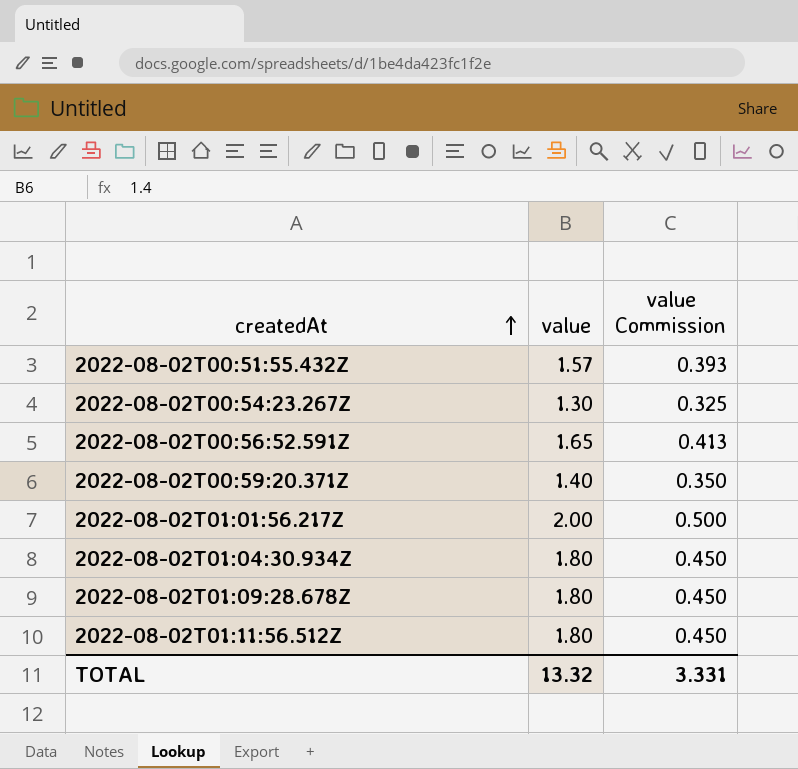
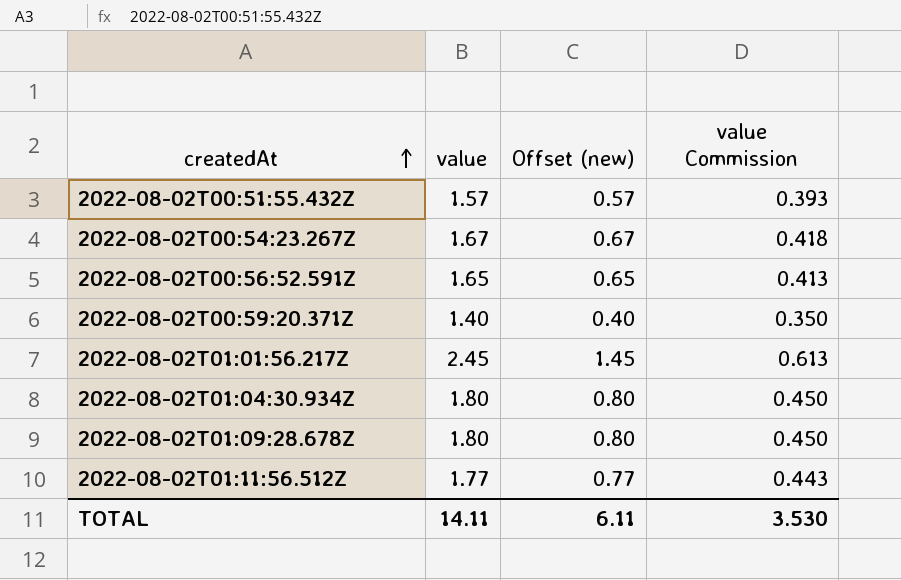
column Offset (new) | formula: none -> [value] - 1
2022-08-02T00:54:23.267Z | value: 1.30 -> 1.67
2022-08-02T00:54:23.267Z | value Commission: 0.325 -> 0.418
2022-08-02T01:01:56.217Z | value: 2.00 -> 2.45
2022-08-02T01:01:56.217Z | value Commission: 0.500 -> 0.613
2022-08-02T01:11:56.512Z | value: 1.80 -> 1.77
2022-08-02T01:11:56.512Z | value Commission: 0.450 -> 0.443
TOTAL | value: 13.32 -> 14.11
TOTAL | value Commission: 3.331 -> 3.530

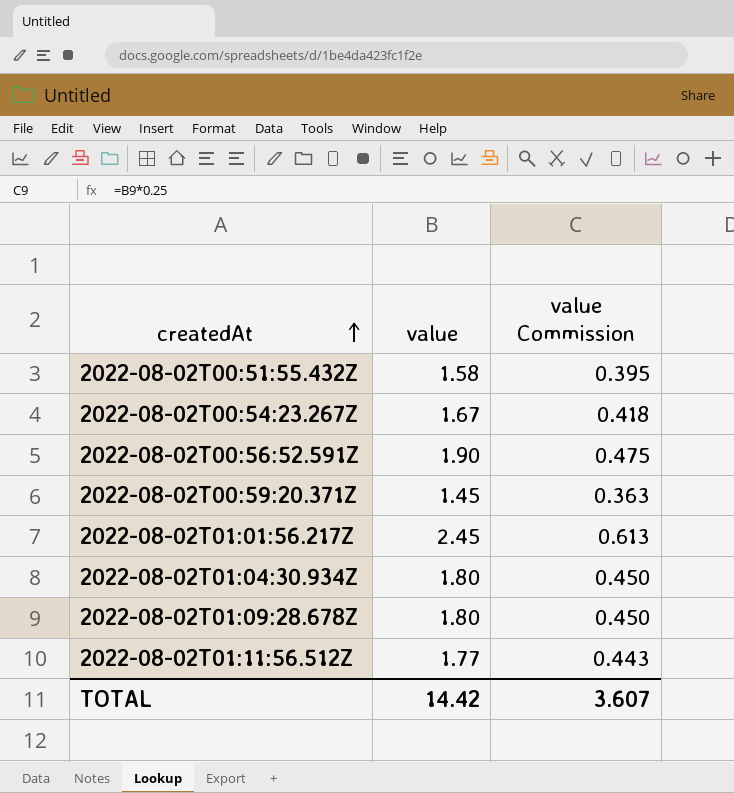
column Offset (new) | formula: [value] - 1 -> none
2022-08-02T00:51:55.432Z | value: 1.57 -> 1.58
2022-08-02T00:51:55.432Z | value Commission: 0.393 -> 0.395
2022-08-02T00:56:52.591Z | value: 1.65 -> 1.90
2022-08-02T00:56:52.591Z | value Commission: 0.413 -> 0.475
2022-08-02T00:59:20.371Z | value: 1.40 -> 1.45
2022-08-02T00:59:20.371Z | value Commission: 0.350 -> 0.363
TOTAL | value: 14.11 -> 14.42
TOTAL | value Commission: 3.530 -> 3.607

